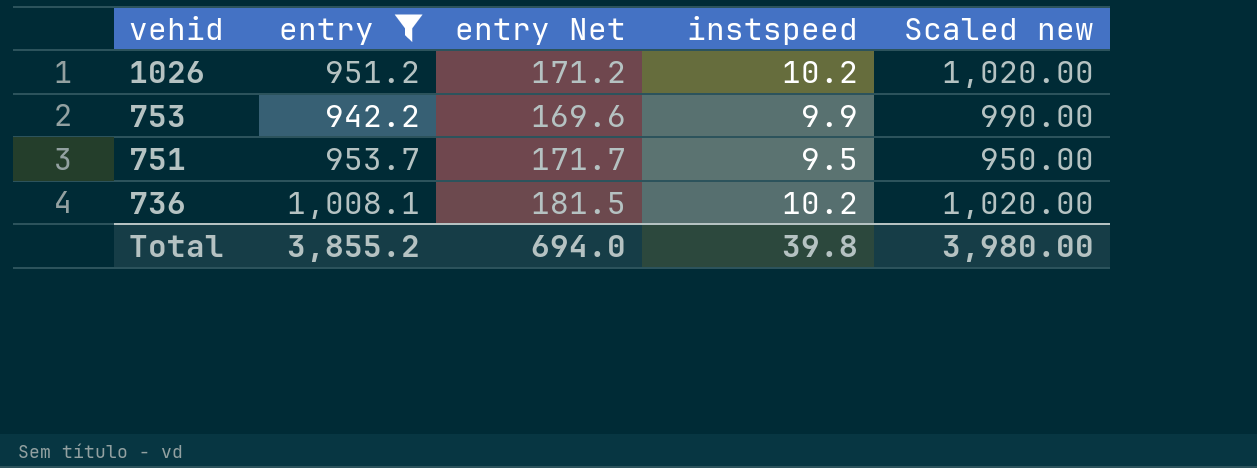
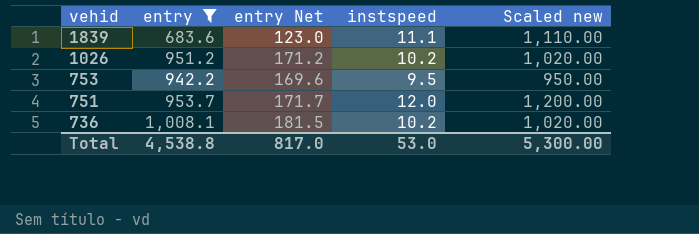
row 1839: none -> 683.6 | 123.0 | 11.1 | 1,110.00
753 | instspeed: 9.9 -> 9.5
753 | Scaled new: 990.00 -> 950.00
751 | instspeed: 9.5 -> 12.0
751 | Scaled new: 950.00 -> 1,200.00
Total | entry: 3,855.2 -> 4,538.8
Total | entry Net: 694.0 -> 817.0
Total | instspeed: 39.8 -> 53.0
Total | Scaled new: 3,980.00 -> 5,300.00

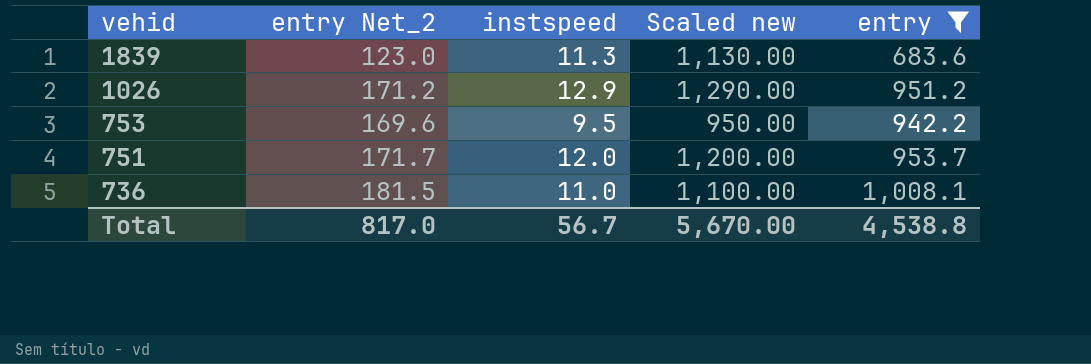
column name: entry Net -> entry Net_2
column entry | position: 2 -> 5
1839 | instspeed: 11.1 -> 11.3
1839 | Scaled new: 1,110.00 -> 1,130.00
1026 | instspeed: 10.2 -> 12.9
1026 | Scaled new: 1,020.00 -> 1,290.00
736 | instspeed: 10.2 -> 11.0
736 | Scaled new: 1,020.00 -> 1,100.00
Total | instspeed: 53.0 -> 56.7
Total | Scaled new: 5,300.00 -> 5,670.00

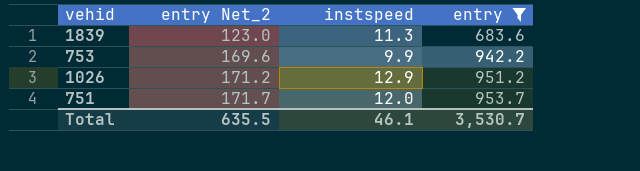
row order: vehid descending -> entry Net_2 ascending
column Scaled new | formula: [instspeed] * 100 -> none
row 736: 181.5 | 11.0 | 1,100.00 | 1,008.1 -> none
753 | instspeed: 9.5 -> 9.9
Total | entry Net_2: 817.0 -> 635.5
Total | instspeed: 56.7 -> 46.1
Total | entry: 4,538.8 -> 3,530.7

